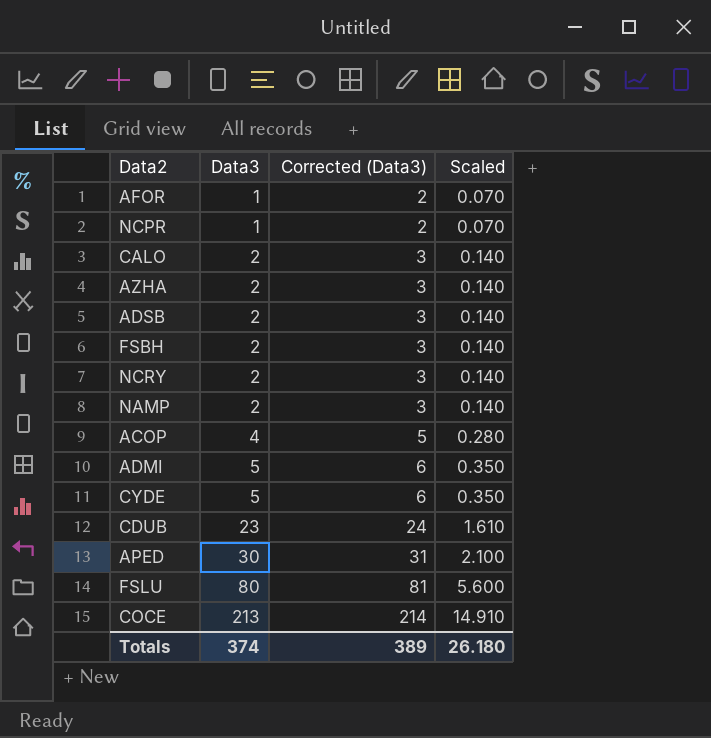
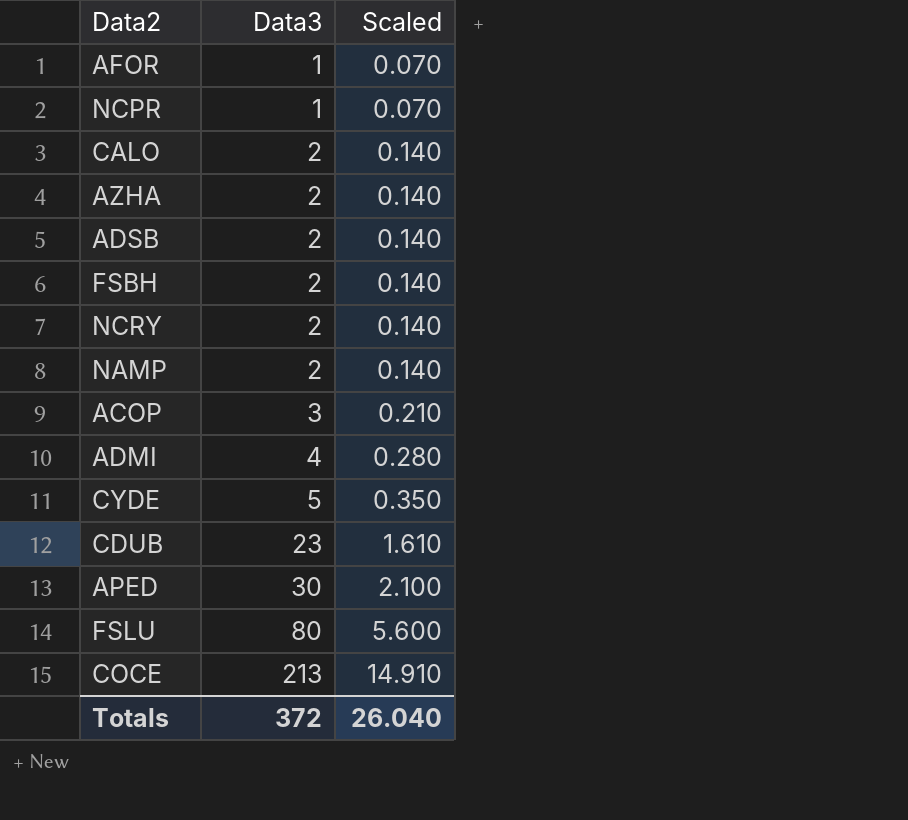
column Corrected (Data3) | formula: [Data3] + 1 -> none
ACOP | Data3: 4 -> 3
ACOP | Scaled: 0.280 -> 0.210
ADMI | Data3: 5 -> 4
ADMI | Scaled: 0.350 -> 0.280
Totals | Data3: 374 -> 372
Totals | Scaled: 26.180 -> 26.040

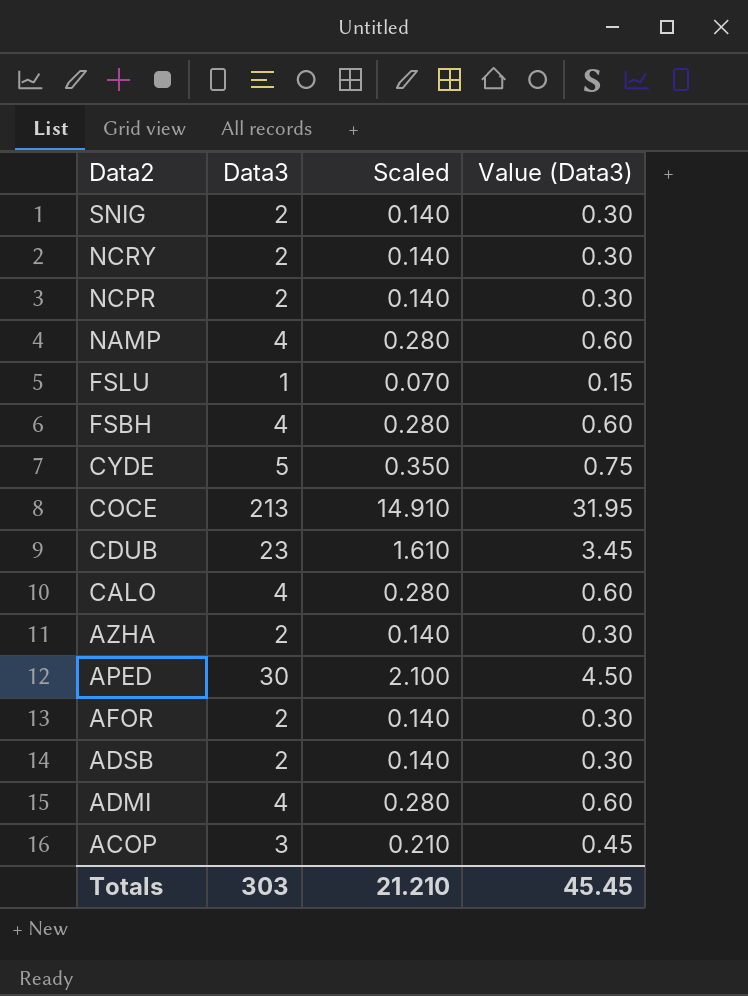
row order: Data3 ascending -> Data2 descending
column Value (Data3) | formula: none -> [Data3] * 0.15
row SNIG: none -> 2 | 0.140 | 0.30
NCPR | Data3: 1 -> 2
NCPR | Scaled: 0.070 -> 0.140
NAMP | Data3: 2 -> 4
NAMP | Scaled: 0.140 -> 0.280
FSLU | Data3: 80 -> 1
FSLU | Scaled: 5.600 -> 0.070
FSBH | Data3: 2 -> 4
FSBH | Scaled: 0.140 -> 0.280
CALO | Data3: 2 -> 4
CALO | Scaled: 0.140 -> 0.280
AFOR | Data3: 1 -> 2
AFOR | Scaled: 0.070 -> 0.140
Totals | Data3: 372 -> 303
Totals | Scaled: 26.040 -> 21.210

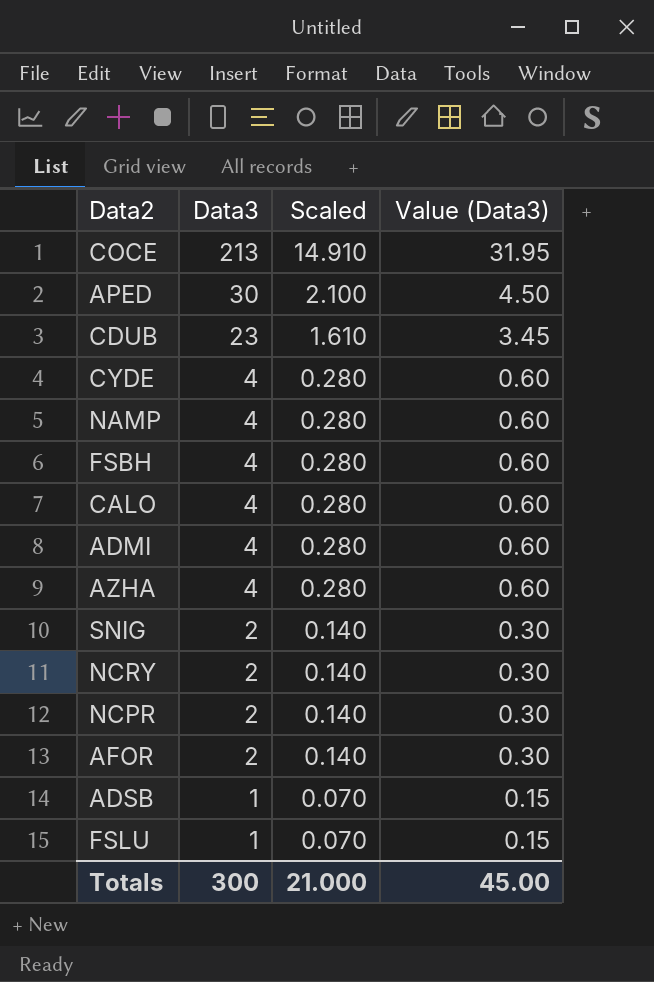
row order: Data2 descending -> Data3 descending
row ACOP: 3 | 0.210 | 0.45 -> none
CYDE | Data3: 5 -> 4
CYDE | Scaled: 0.350 -> 0.280
CYDE | Value (Data3): 0.75 -> 0.60
AZHA | Data3: 2 -> 4
AZHA | Scaled: 0.140 -> 0.280
AZHA | Value (Data3): 0.30 -> 0.60
ADSB | Data3: 2 -> 1
ADSB | Scaled: 0.140 -> 0.070
ADSB | Value (Data3): 0.30 -> 0.15
Totals | Data3: 303 -> 300
Totals | Scaled: 21.210 -> 21.000
Totals | Value (Data3): 45.45 -> 45.00

